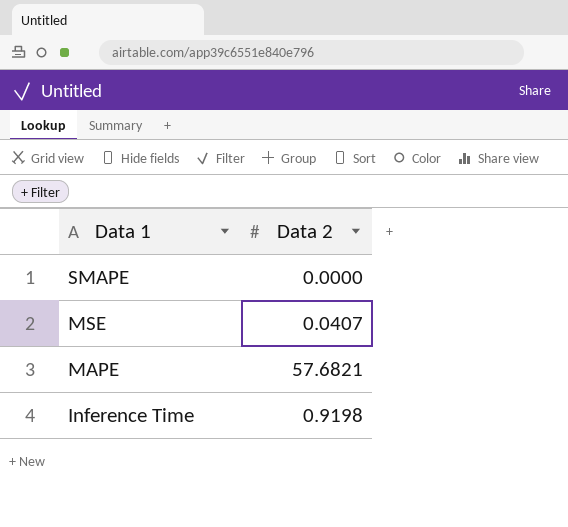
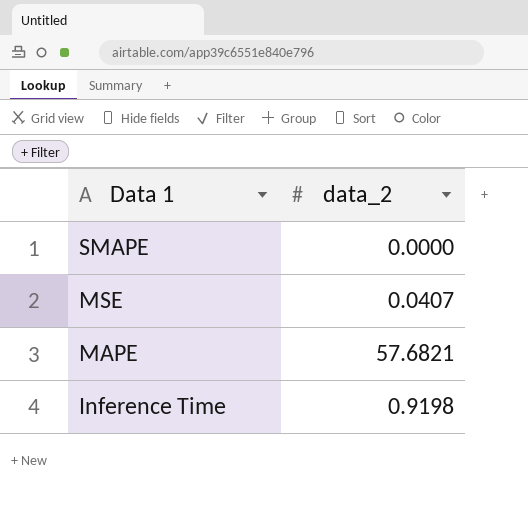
column name: Data 2 -> data_2

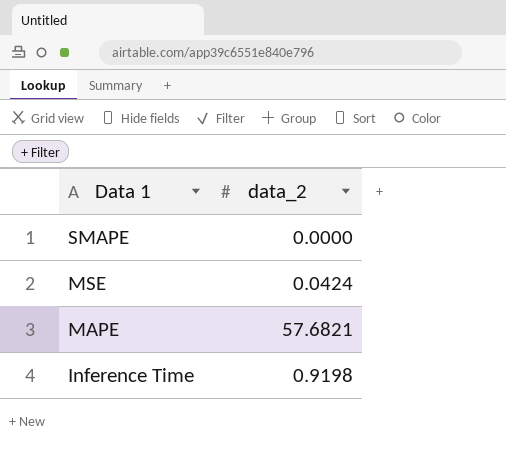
MSE | data_2: 0.0407 -> 0.0424

